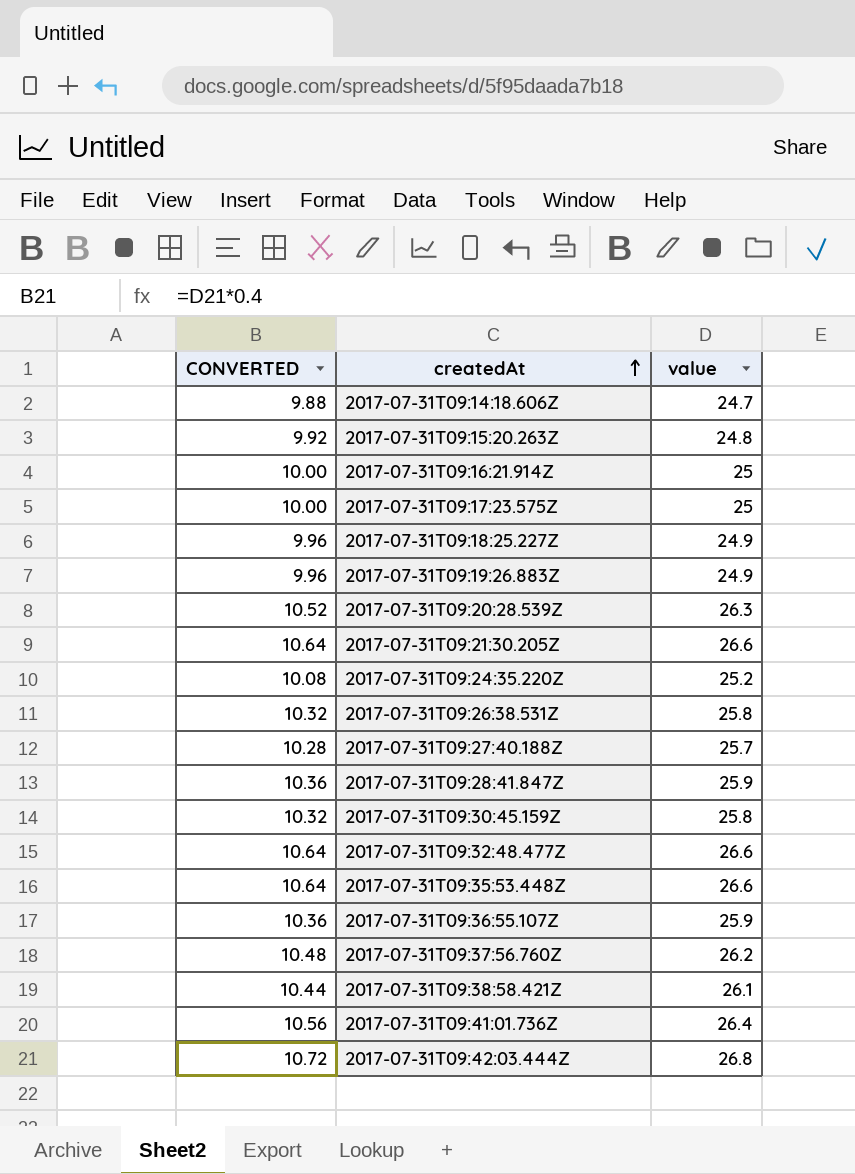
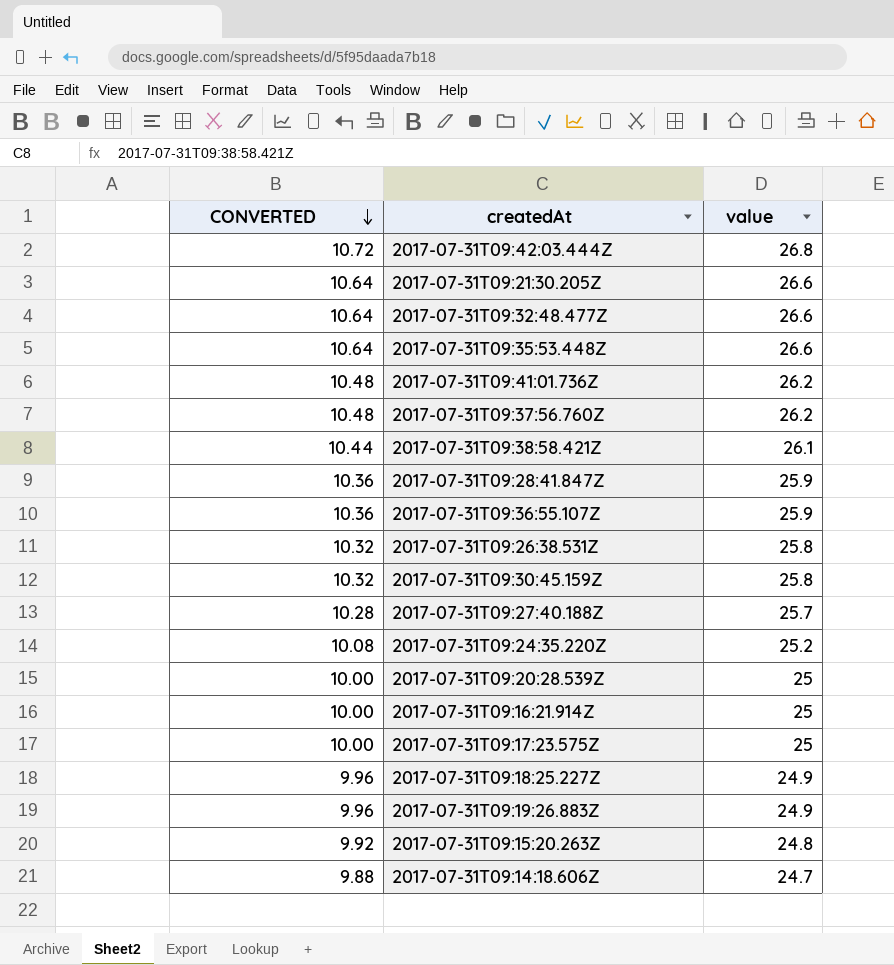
row order: createdAt ascending -> CONVERTED descending
2017-07-31T09:41:01.736Z | CONVERTED: 10.56 -> 10.48
2017-07-31T09:41:01.736Z | value: 26.4 -> 26.2
2017-07-31T09:20:28.539Z | CONVERTED: 10.52 -> 10.00
2017-07-31T09:20:28.539Z | value: 26.3 -> 25

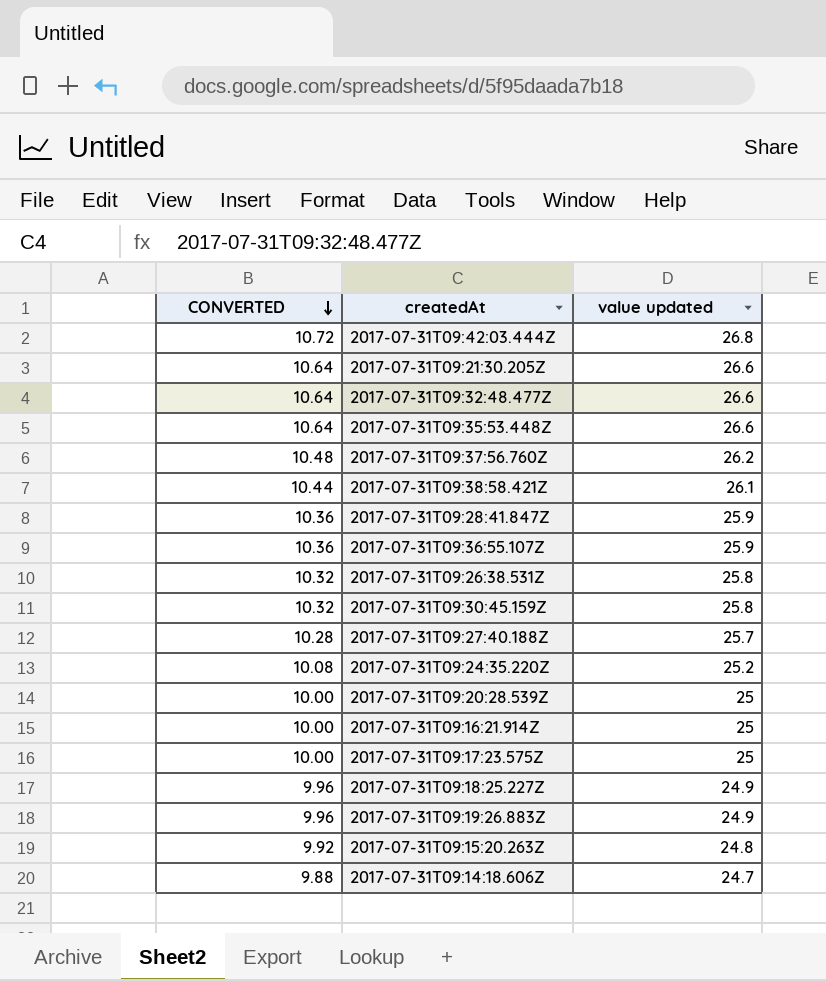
column name: value -> value updated
row 2017-07-31T09:41:01.736Z: 10.48 | 26.2 -> none

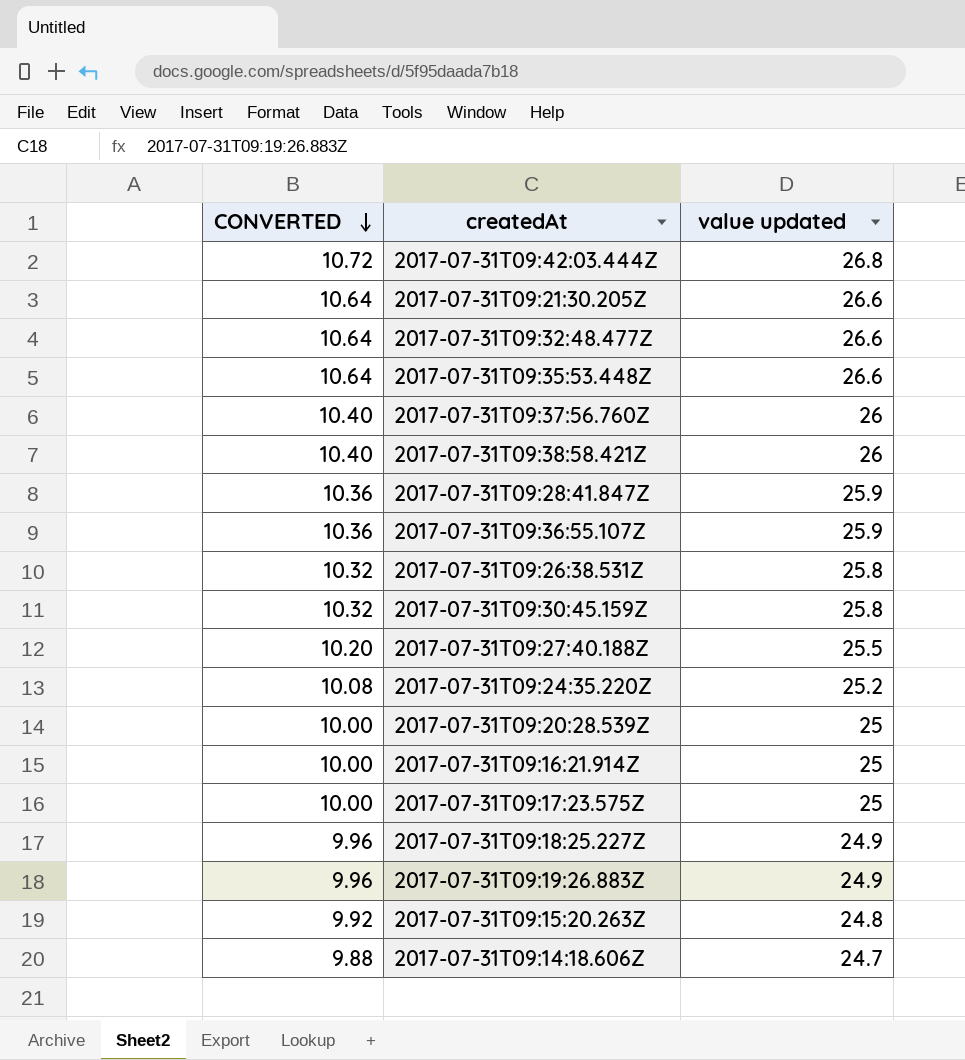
2017-07-31T09:37:56.760Z | CONVERTED: 10.48 -> 10.40
2017-07-31T09:37:56.760Z | value updated: 26.2 -> 26
2017-07-31T09:38:58.421Z | CONVERTED: 10.44 -> 10.40
2017-07-31T09:38:58.421Z | value updated: 26.1 -> 26
2017-07-31T09:27:40.188Z | CONVERTED: 10.28 -> 10.20
2017-07-31T09:27:40.188Z | value updated: 25.7 -> 25.5

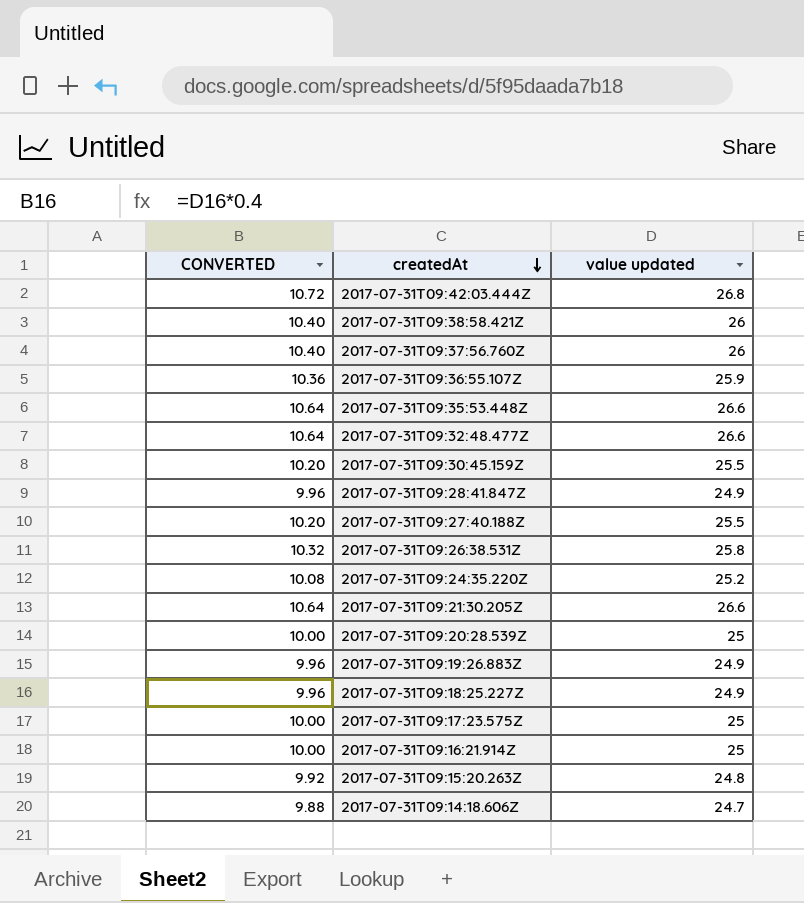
row order: CONVERTED descending -> createdAt descending
2017-07-31T09:30:45.159Z | CONVERTED: 10.32 -> 10.20
2017-07-31T09:30:45.159Z | value updated: 25.8 -> 25.5
2017-07-31T09:28:41.847Z | CONVERTED: 10.36 -> 9.96
2017-07-31T09:28:41.847Z | value updated: 25.9 -> 24.9

